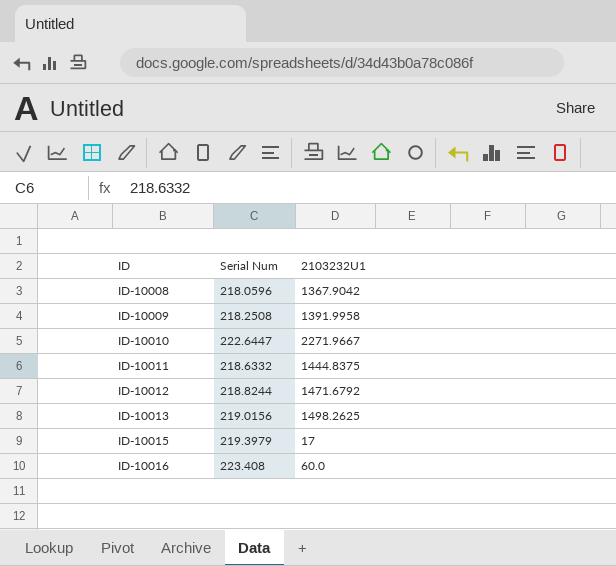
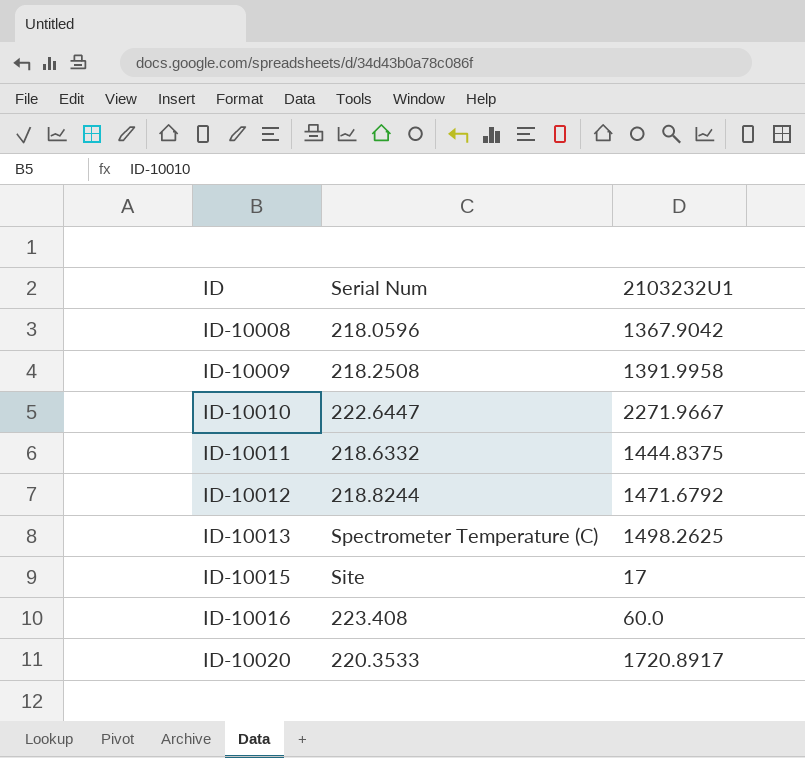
ID-10013 | Serial Num: 219.0156 -> Spectrometer Temperature (C)
ID-10015 | Serial Num: 219.3979 -> Site
row ID-10020: none -> 220.3533 | 1720.8917

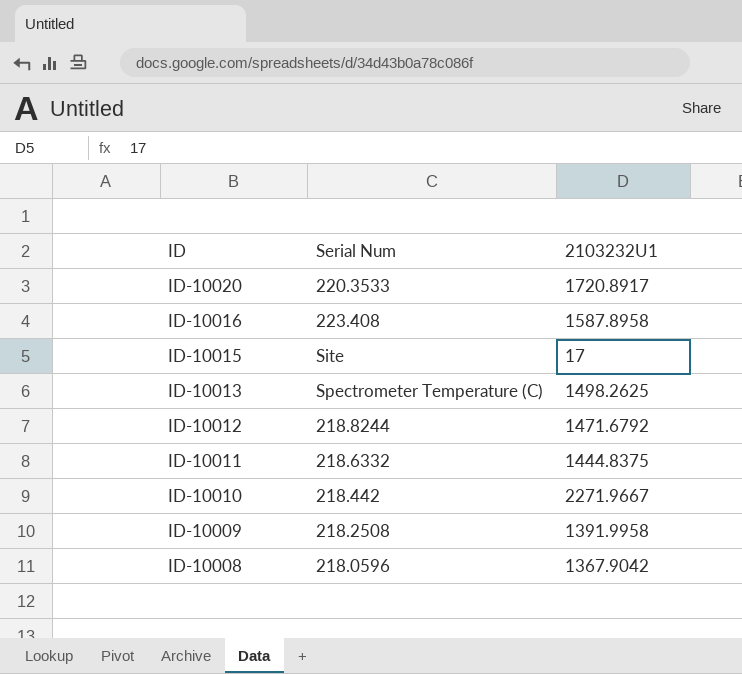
row order: ID ascending -> ID descending
ID-10016 | 2103232U1: 60.0 -> 1587.8958
ID-10010 | Serial Num: 222.6447 -> 218.442

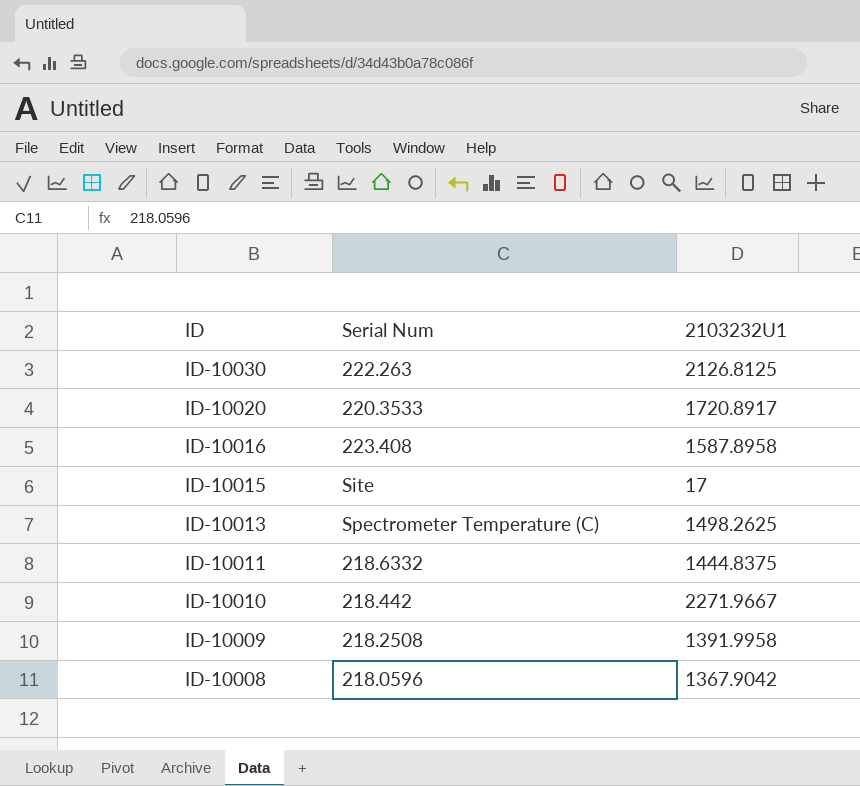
row ID-10012: 218.8244 | 1471.6792 -> none
row ID-10030: none -> 222.263 | 2126.8125

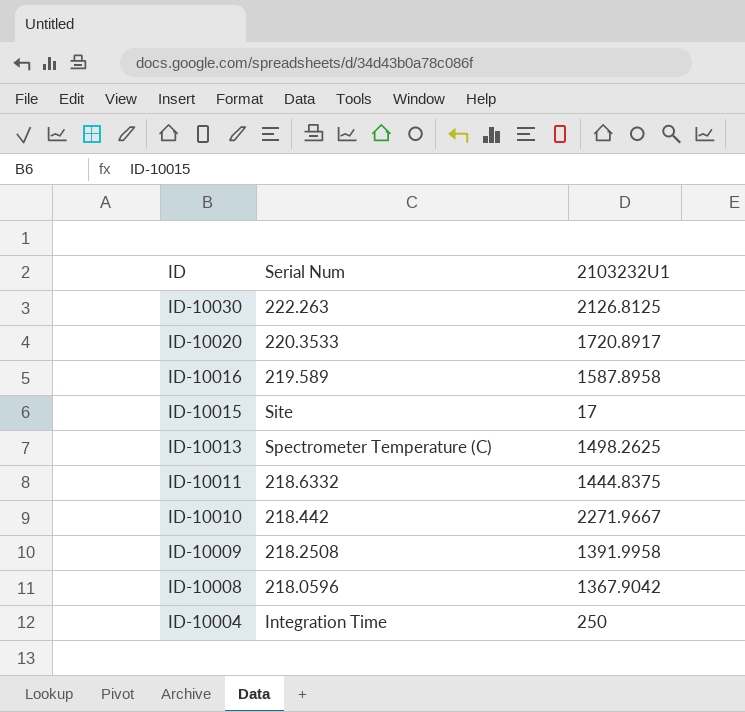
ID-10016 | Serial Num: 223.408 -> 219.589
row ID-10004: none -> Integration Time | 250

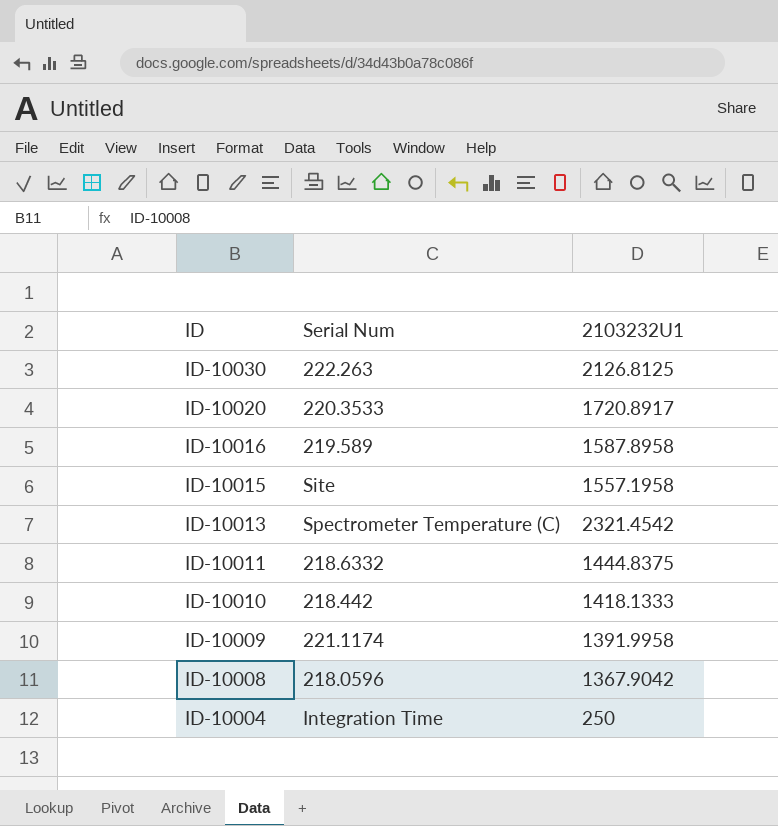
ID-10015 | 2103232U1: 17 -> 1557.1958
ID-10013 | 2103232U1: 1498.2625 -> 2321.4542
ID-10010 | 2103232U1: 2271.9667 -> 1418.1333
ID-10009 | Serial Num: 218.2508 -> 221.1174

